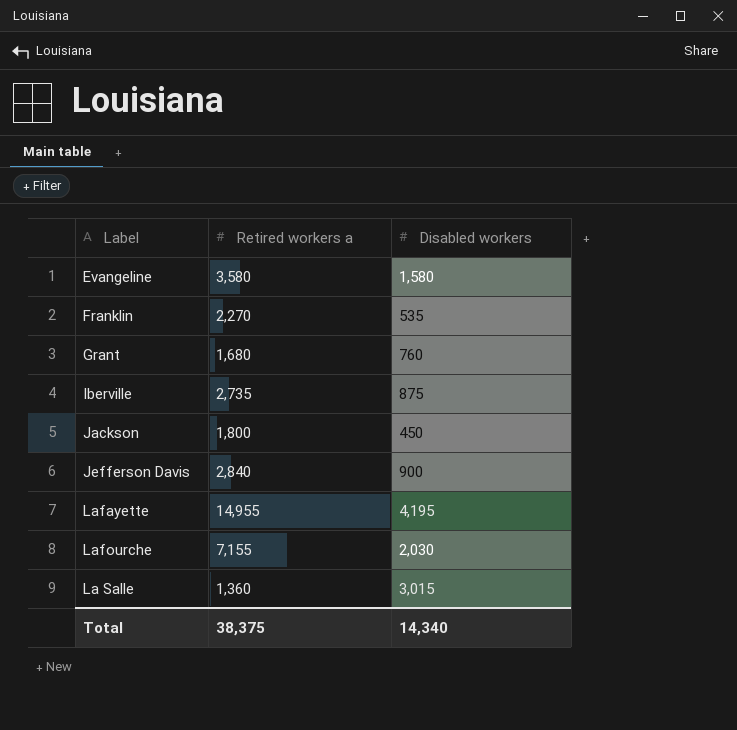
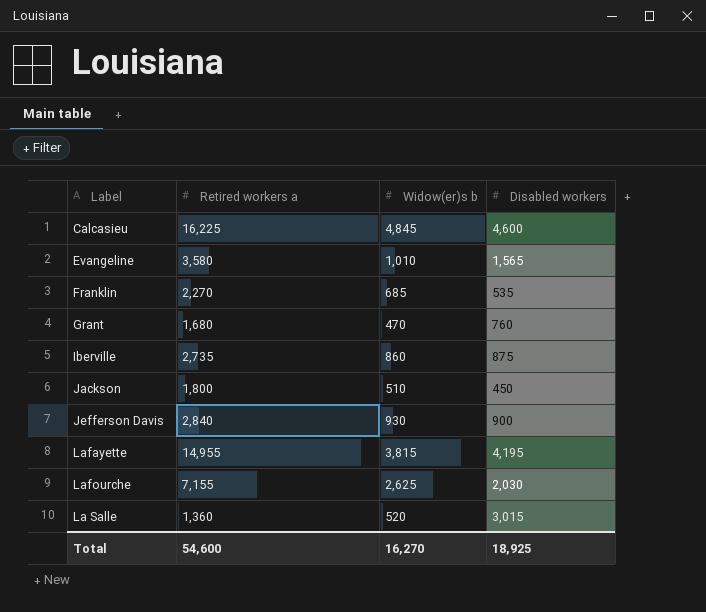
column Widow(er)s b | position: none -> 3
row Calcasieu: none -> 16,225 | 4,845 | 4,600
Evangeline | Disabled workers: 1,580 -> 1,565
Total | Retired workers a: 38,375 -> 54,600
Total | Disabled workers: 14,340 -> 18,925

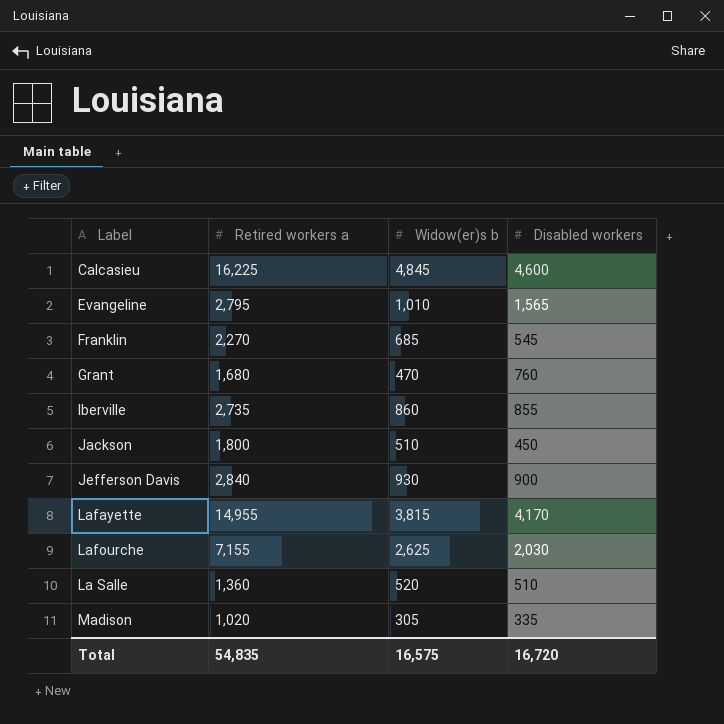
Evangeline | Retired workers a: 3,580 -> 2,795
Franklin | Disabled workers: 535 -> 545
Iberville | Disabled workers: 875 -> 855
Lafayette | Disabled workers: 4,195 -> 4,170
La Salle | Disabled workers: 3,015 -> 510
row Madison: none -> 1,020 | 305 | 335
Total | Retired workers a: 54,600 -> 54,835
Total | Widow(er)s b: 16,270 -> 16,575
Total | Disabled workers: 18,925 -> 16,720

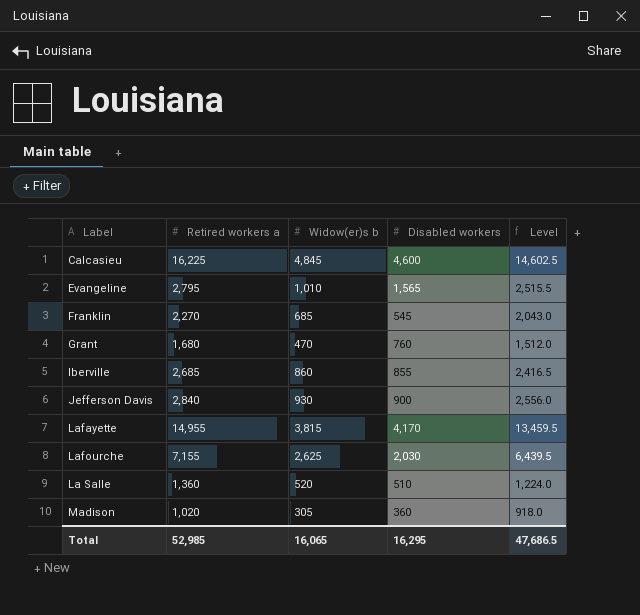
column Level | formula: none -> [Retired workers a] * 0.9
row Jackson: 1,800 | 510 | 450 -> none
Iberville | Retired workers a: 2,735 -> 2,685
Madison | Disabled workers: 335 -> 360
Total | Retired workers a: 54,835 -> 52,985
Total | Widow(er)s b: 16,575 -> 16,065
Total | Disabled workers: 16,720 -> 16,295

